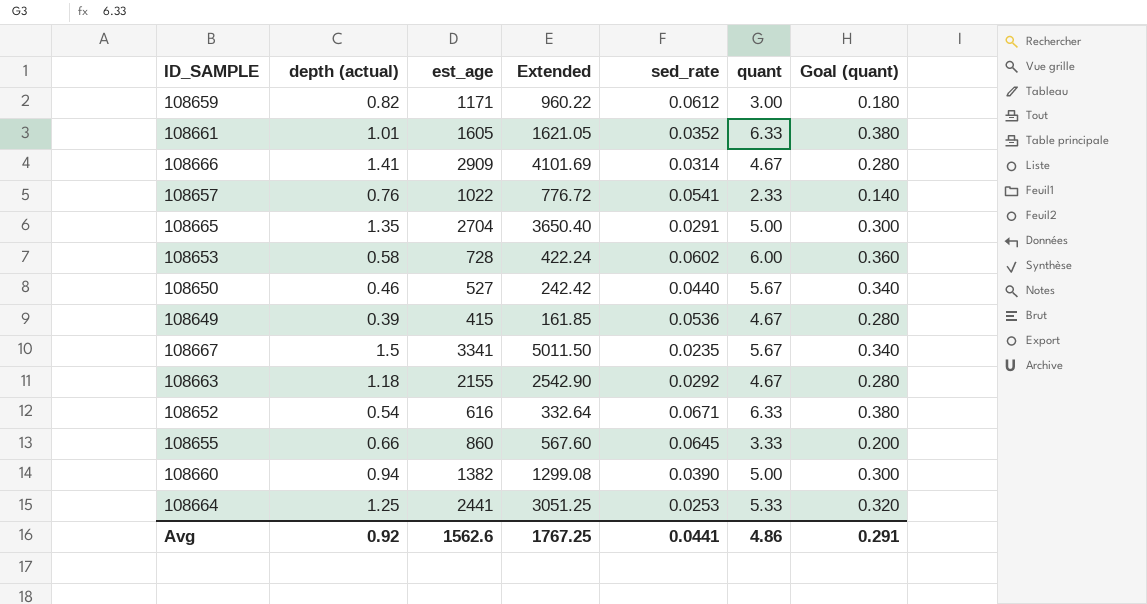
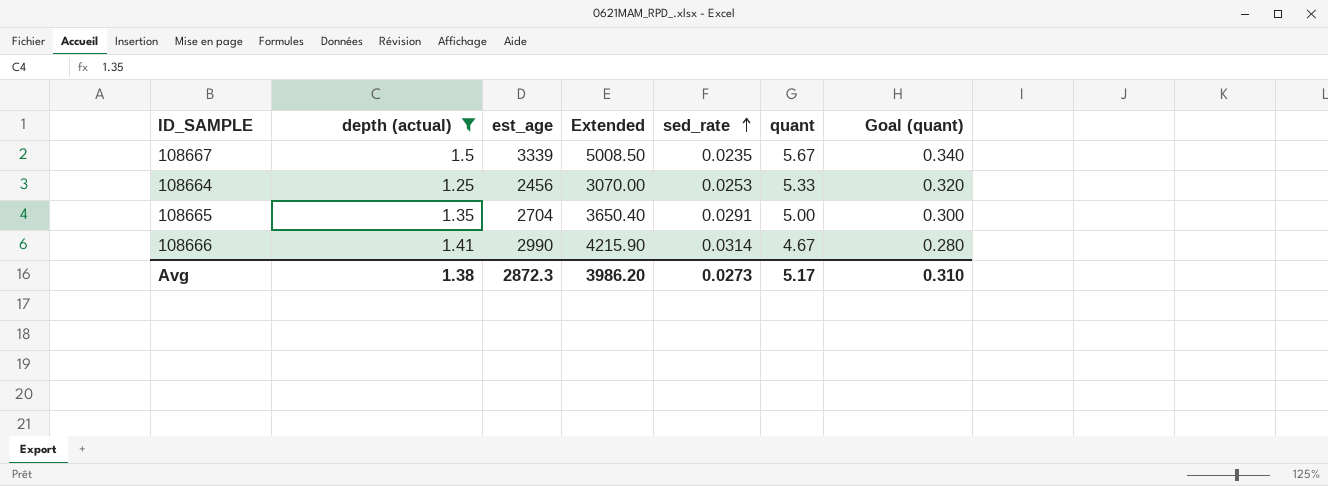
filter: none -> depth (actual) >= 1.25
row order: none -> sed_rate ascending
108667 | est_age: 3341 -> 3339
108667 | Extended: 5011.50 -> 5008.50
108664 | est_age: 2441 -> 2456
108664 | Extended: 3051.25 -> 3070.00
108666 | est_age: 2909 -> 2990
108666 | Extended: 4101.69 -> 4215.90
Avg | depth (actual): 0.92 -> 1.38
Avg | est_age: 1562.6 -> 2872.3
Avg | Extended: 1767.25 -> 3986.20
Avg | sed_rate: 0.0441 -> 0.0273
Avg | quant: 4.86 -> 5.17
Avg | Goal (quant): 0.291 -> 0.310

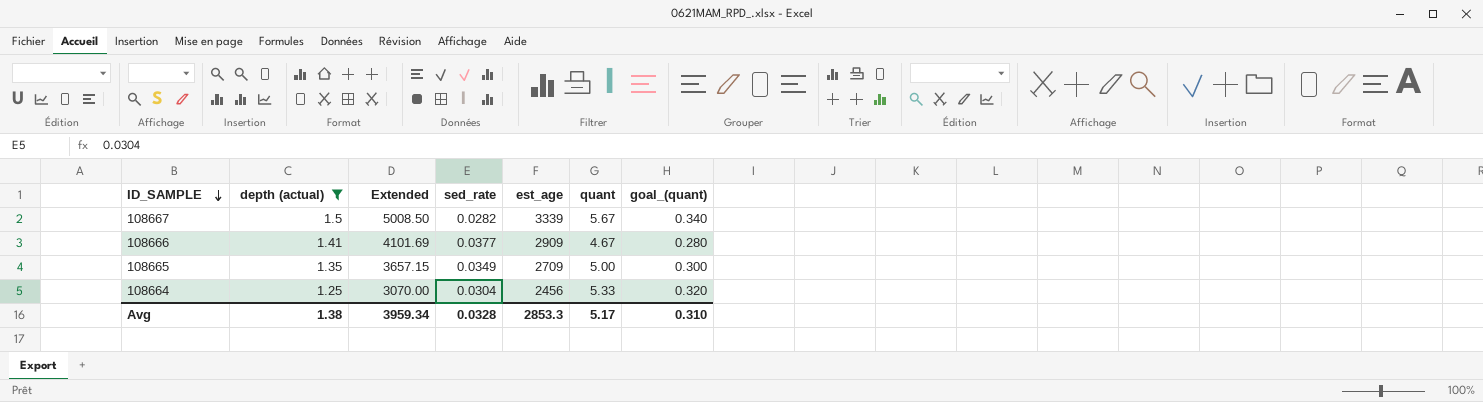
row order: sed_rate ascending -> ID_SAMPLE descending
column est_age | position: 3 -> 5
column name: Goal (quant) -> goal_(quant)
108667 | sed_rate: 0.0235 -> 0.0282
108666 | Extended: 4215.90 -> 4101.69
108666 | sed_rate: 0.0314 -> 0.0377
108666 | est_age: 2990 -> 2909
108665 | Extended: 3650.40 -> 3657.15
108665 | sed_rate: 0.0291 -> 0.0349
108665 | est_age: 2704 -> 2709
108664 | sed_rate: 0.0253 -> 0.0304
Avg | Extended: 3986.20 -> 3959.34
Avg | sed_rate: 0.0273 -> 0.0328
Avg | est_age: 2872.3 -> 2853.3

